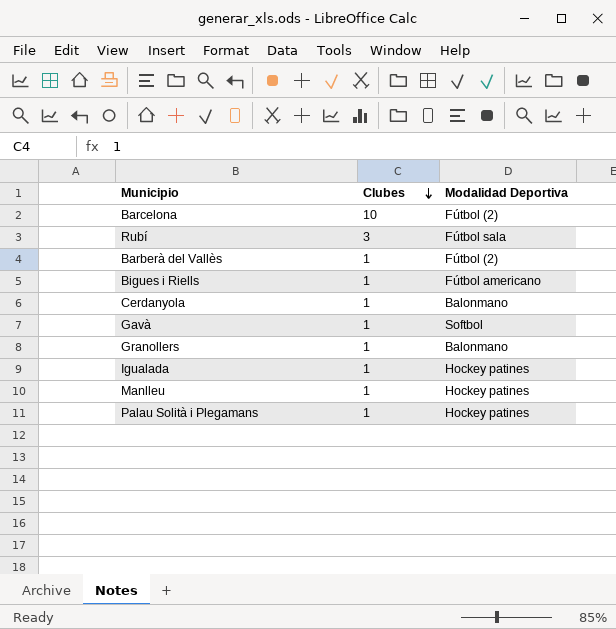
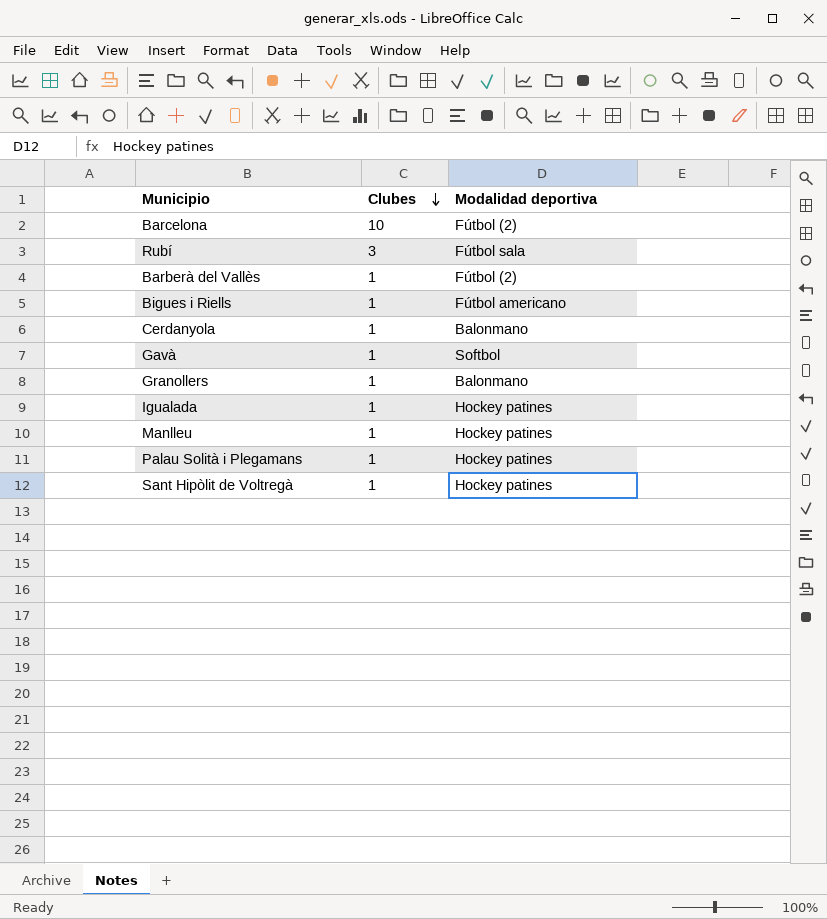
column name: Modalidad Deportiva -> Modalidad deportiva
row Sant Hipòlit de Voltregà: none -> 1 | Hockey patines

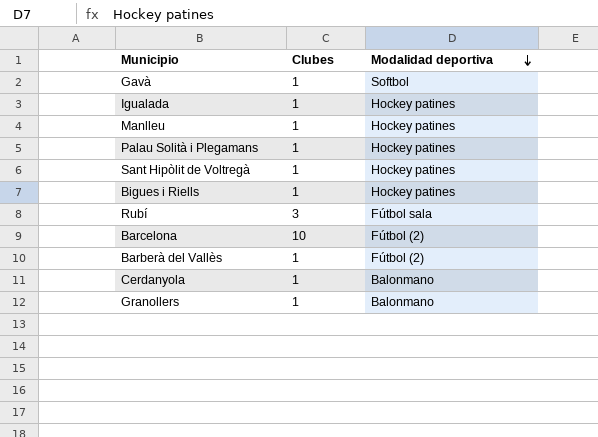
row order: Clubes descending -> Modalidad deportiva descending
Bigues i Riells | Modalidad deportiva: Fútbol americano -> Hockey patines

